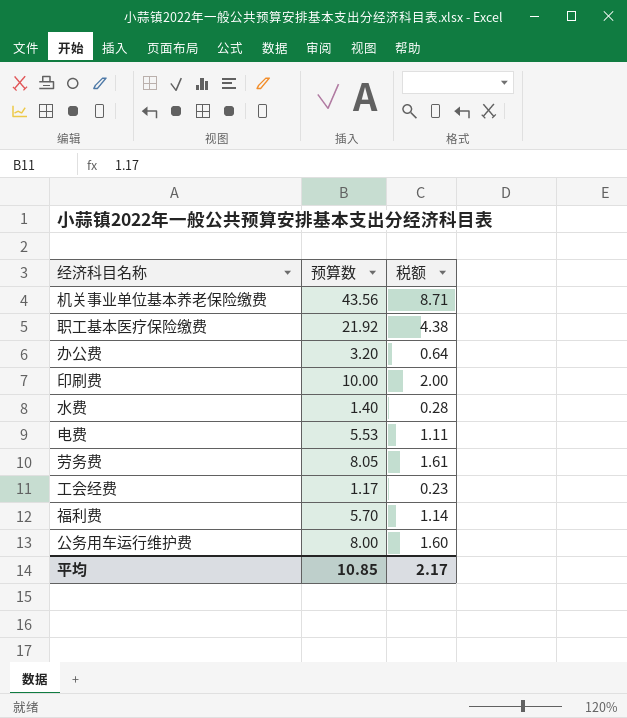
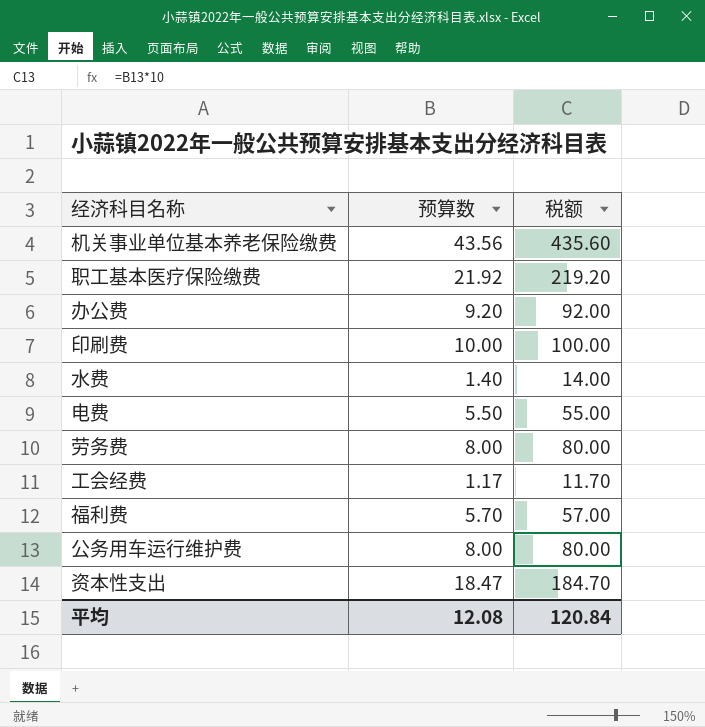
column 税额 | formula: [预算数] * 0.2 -> [预算数] * 10
办公费 | 预算数: 3.20 -> 9.20
电费 | 预算数: 5.53 -> 5.50
劳务费 | 预算数: 8.05 -> 8.00
row 资本性支出: none -> 18.47 | 184.70
平均 | 预算数: 10.85 -> 12.08
平均 | 税额: 2.17 -> 120.84

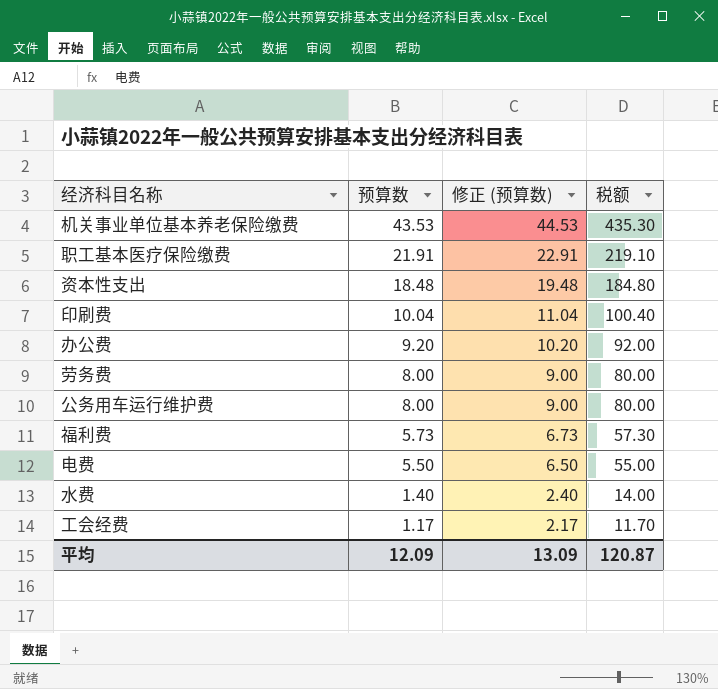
row order: none -> 预算数 descending
column 修正 (预算数) | formula: none -> [预算数] + 1
机关事业单位基本养老保险缴费 | 预算数: 43.56 -> 43.53
机关事业单位基本养老保险缴费 | 税额: 435.60 -> 435.30
职工基本医疗保险缴费 | 预算数: 21.92 -> 21.91
职工基本医疗保险缴费 | 税额: 219.20 -> 219.10
资本性支出 | 预算数: 18.47 -> 18.48
资本性支出 | 税额: 184.70 -> 184.80
印刷费 | 预算数: 10.00 -> 10.04
印刷费 | 税额: 100.00 -> 100.40
福利费 | 预算数: 5.70 -> 5.73
福利费 | 税额: 57.00 -> 57.30
平均 | 预算数: 12.08 -> 12.09
平均 | 税额: 120.84 -> 120.87

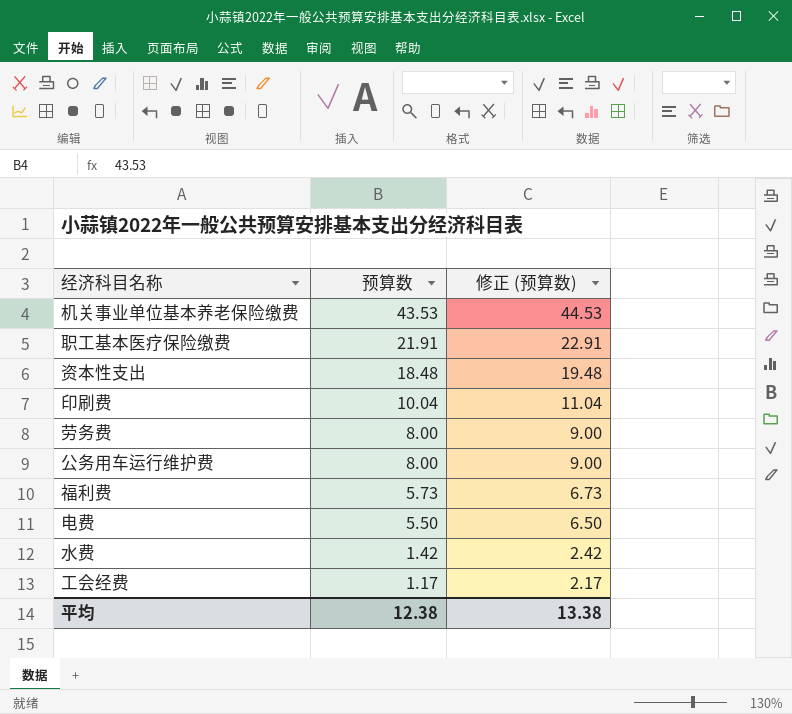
column 税额 | formula: [预算数] * 10 -> none
row 办公费: 9.20 | 10.20 | 92.00 -> none
水费 | 预算数: 1.40 -> 1.42
水费 | 修正 (预算数): 2.40 -> 2.42
平均 | 预算数: 12.09 -> 12.38
平均 | 修正 (预算数): 13.09 -> 13.38

